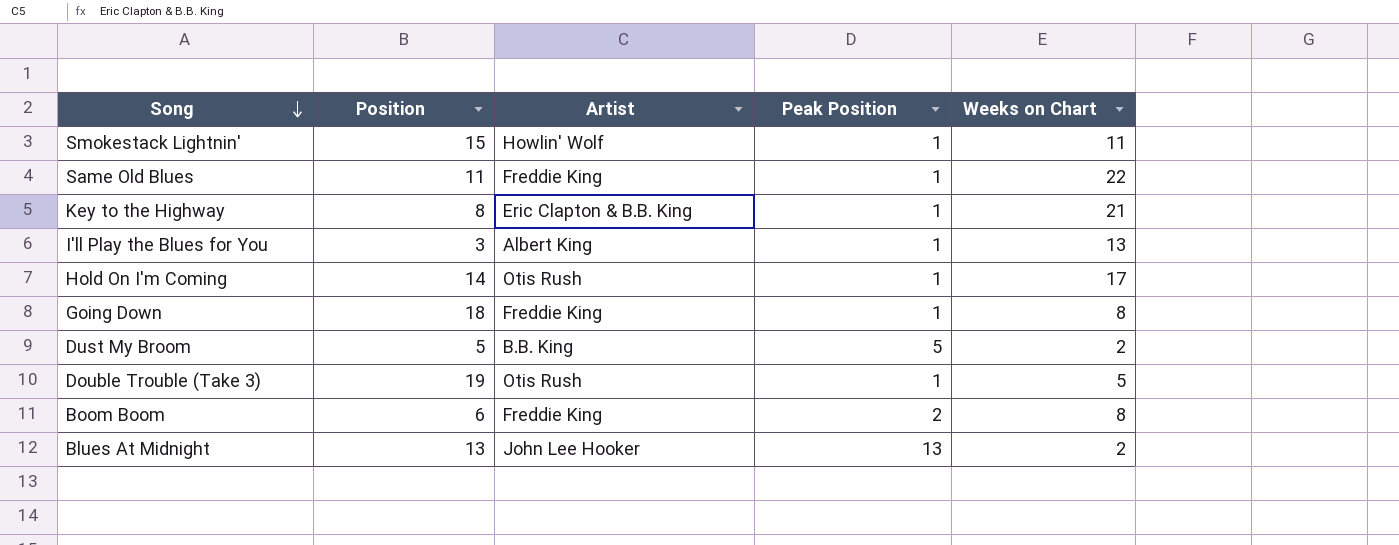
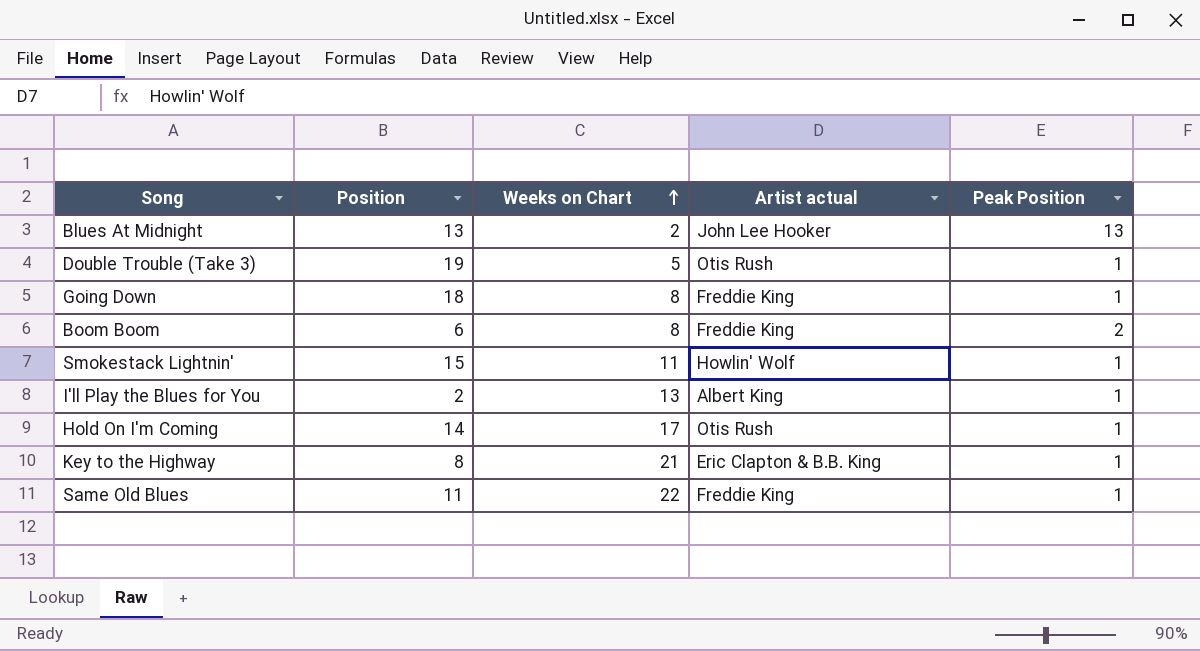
row order: Song descending -> Weeks on Chart ascending
column Weeks on Chart | position: 5 -> 3
column name: Artist -> Artist actual
row Dust My Broom: 5 | B.B. King | 5 | 2 -> none
I'll Play the Blues for You | Position: 3 -> 2

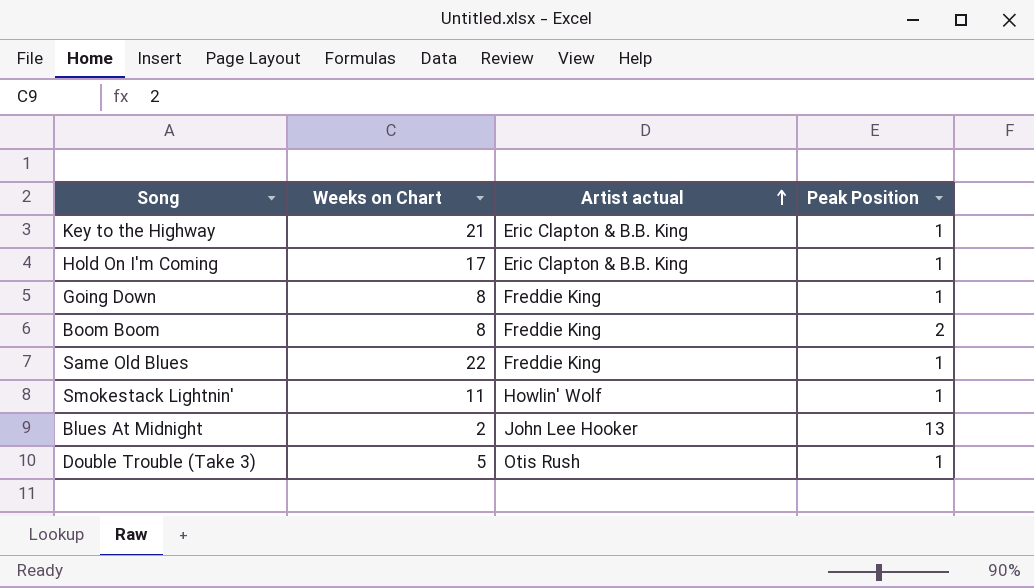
row order: Weeks on Chart ascending -> Artist actual ascending
column Position | position: 2 -> none
row I'll Play the Blues for You: 2 | 13 | Albert King | 1 -> none
Hold On I'm Coming | Artist actual: Otis Rush -> Eric Clapton & B.B. King

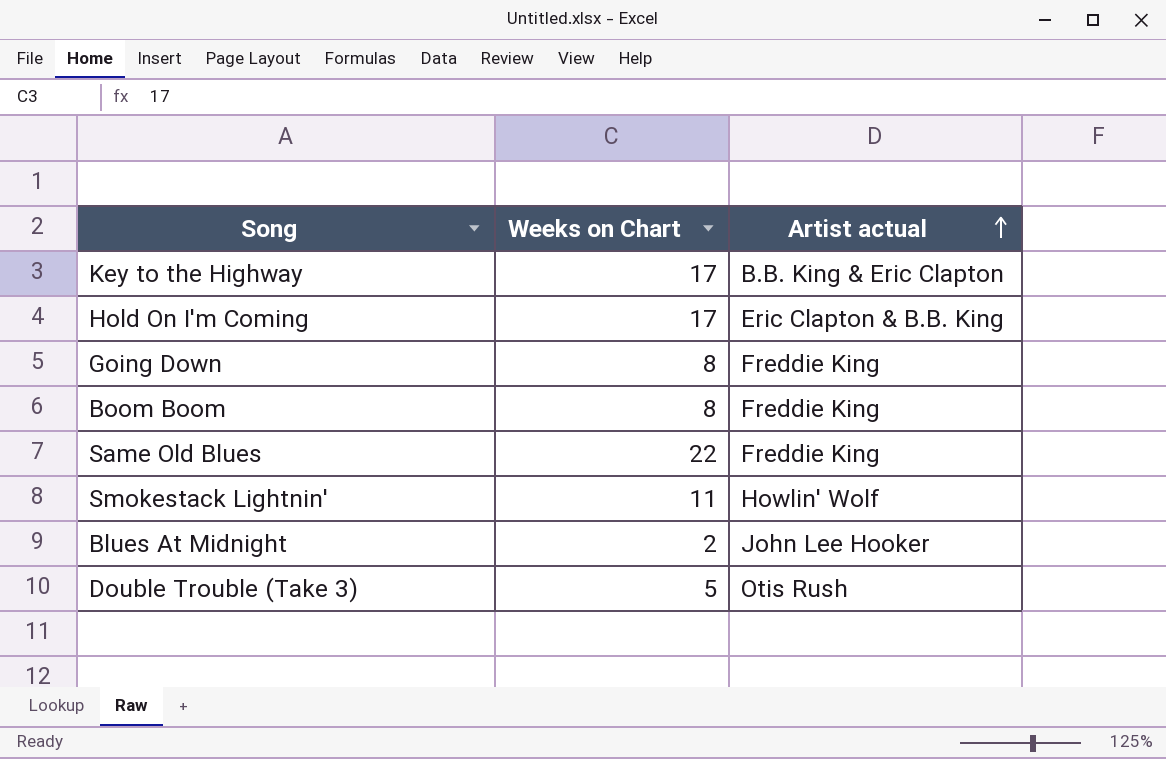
column Peak Position | position: 4 -> none
Key to the Highway | Weeks on Chart: 21 -> 17
Key to the Highway | Artist actual: Eric Clapton & B.B. King -> B.B. King & Eric Clapton

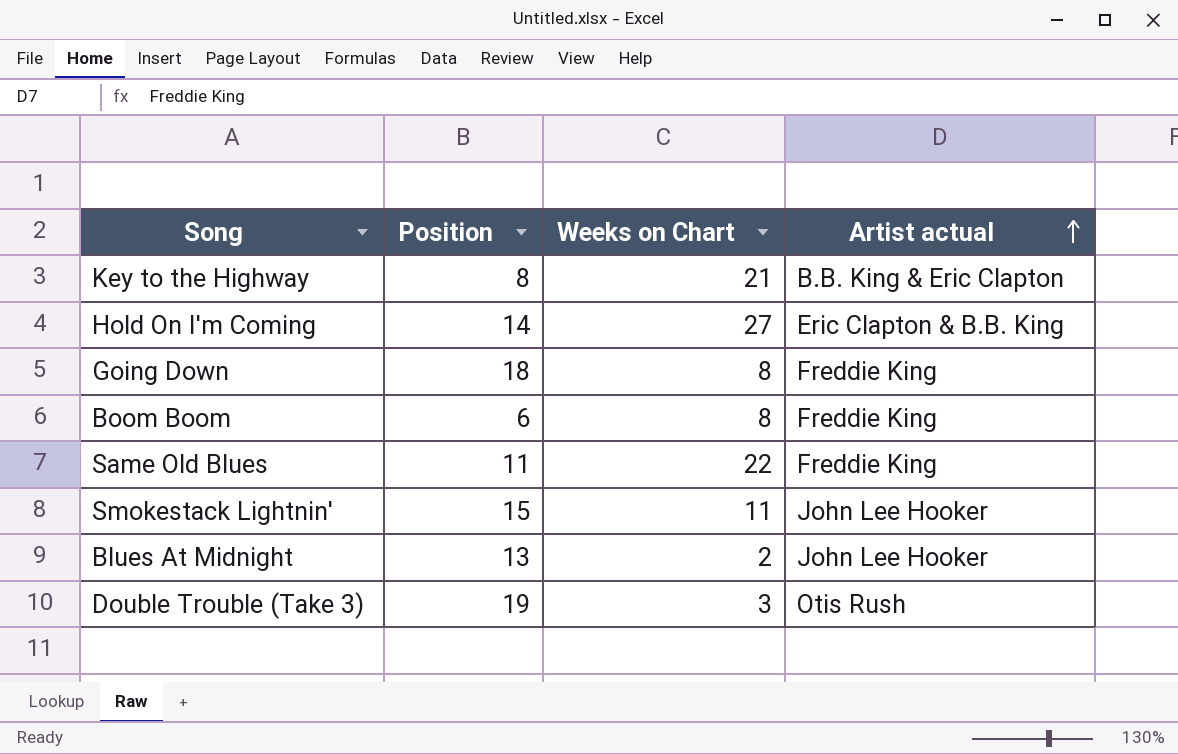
column Position | position: none -> 2
Key to the Highway | Weeks on Chart: 17 -> 21
Hold On I'm Coming | Weeks on Chart: 17 -> 27
Smokestack Lightnin' | Artist actual: Howlin' Wolf -> John Lee Hooker
Double Trouble (Take 3) | Weeks on Chart: 5 -> 3

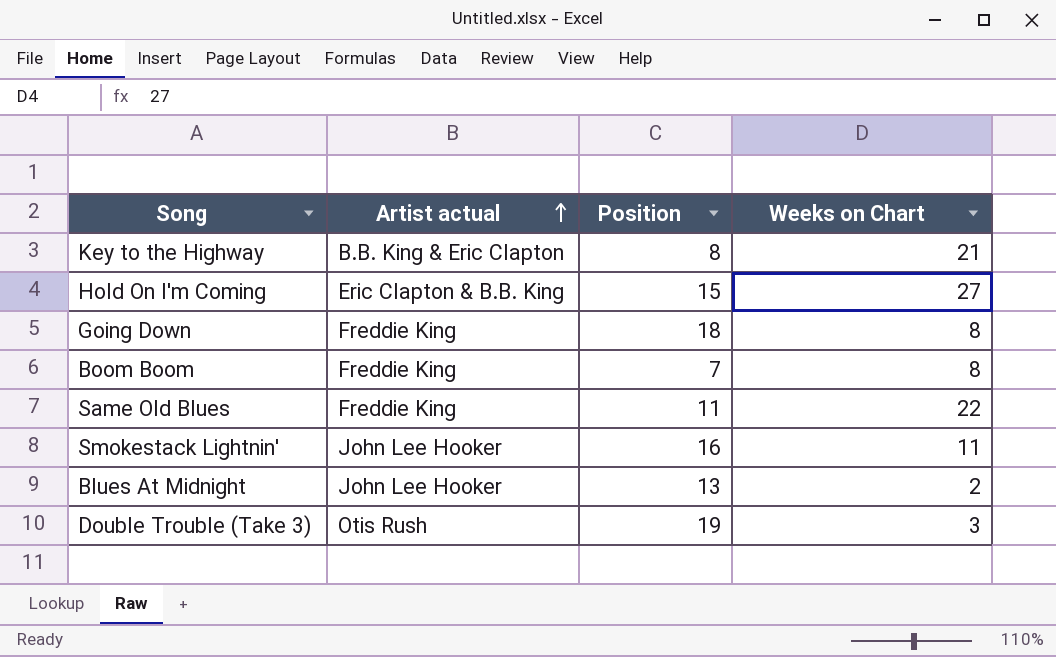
column Artist actual | position: 4 -> 2
Hold On I'm Coming | Position: 14 -> 15
Boom Boom | Position: 6 -> 7
Smokestack Lightnin' | Position: 15 -> 16

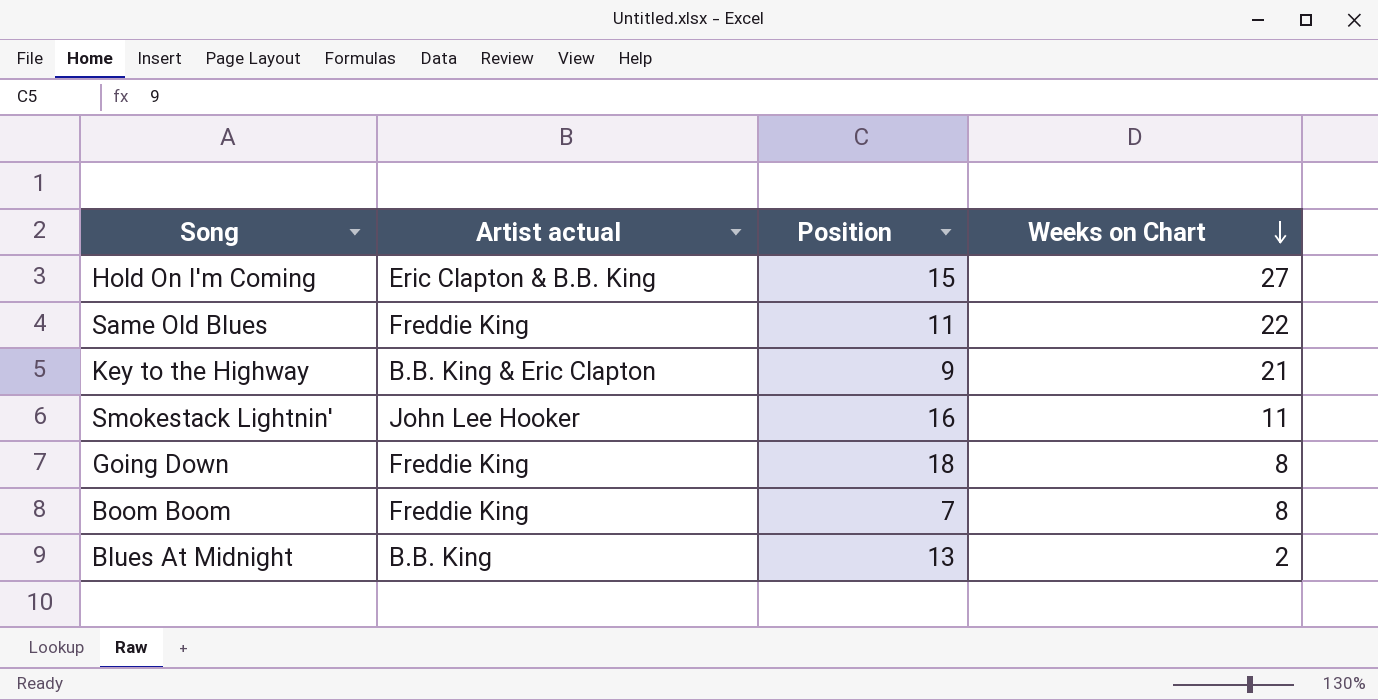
row order: Artist actual ascending -> Weeks on Chart descending
row Double Trouble (Take 3): Otis Rush | 19 | 3 -> none
Key to the Highway | Position: 8 -> 9
Blues At Midnight | Artist actual: John Lee Hooker -> B.B. King

